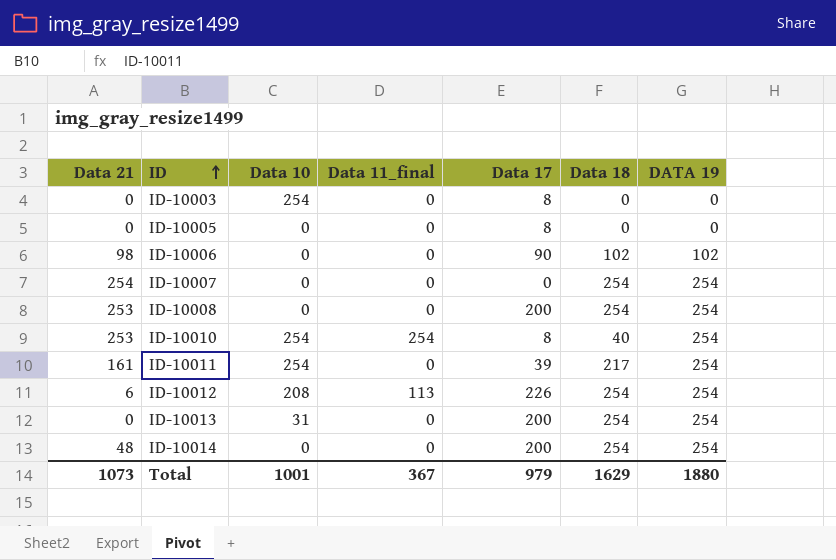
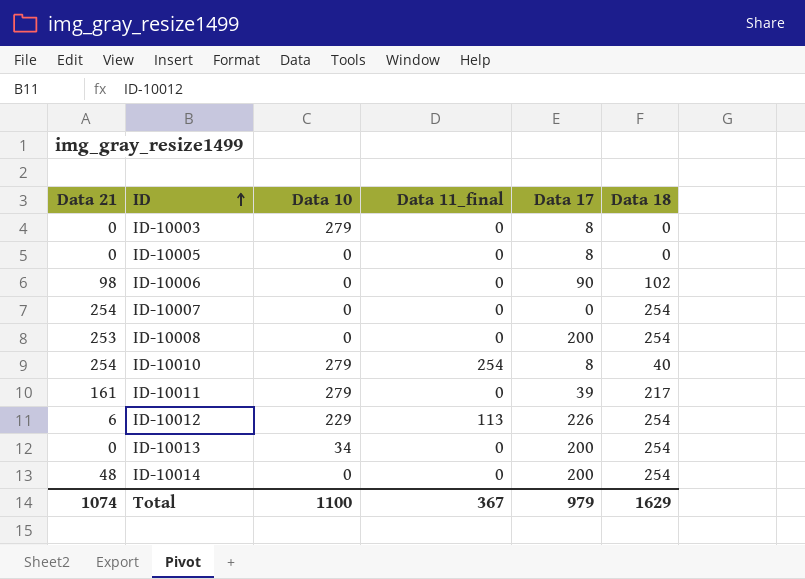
column DATA 19 | position: 7 -> none
ID-10003 | Data 10: 254 -> 279
ID-10010 | Data 21: 253 -> 254
ID-10010 | Data 10: 254 -> 279
ID-10011 | Data 10: 254 -> 279
ID-10012 | Data 10: 208 -> 229
ID-10013 | Data 10: 31 -> 34
Total | Data 21: 1073 -> 1074
Total | Data 10: 1001 -> 1100

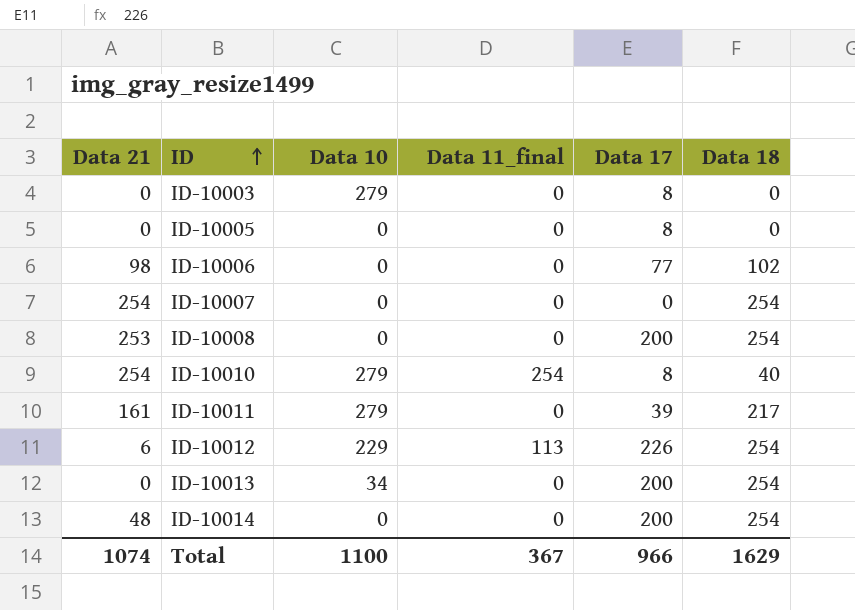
ID-10006 | Data 17: 90 -> 77
Total | Data 17: 979 -> 966

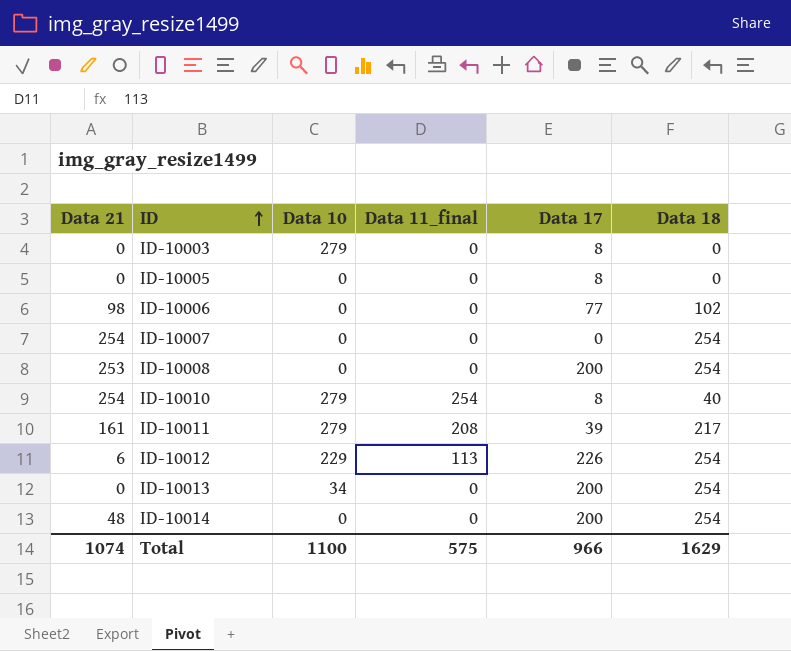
ID-10011 | Data 11_final: 0 -> 208
Total | Data 11_final: 367 -> 575

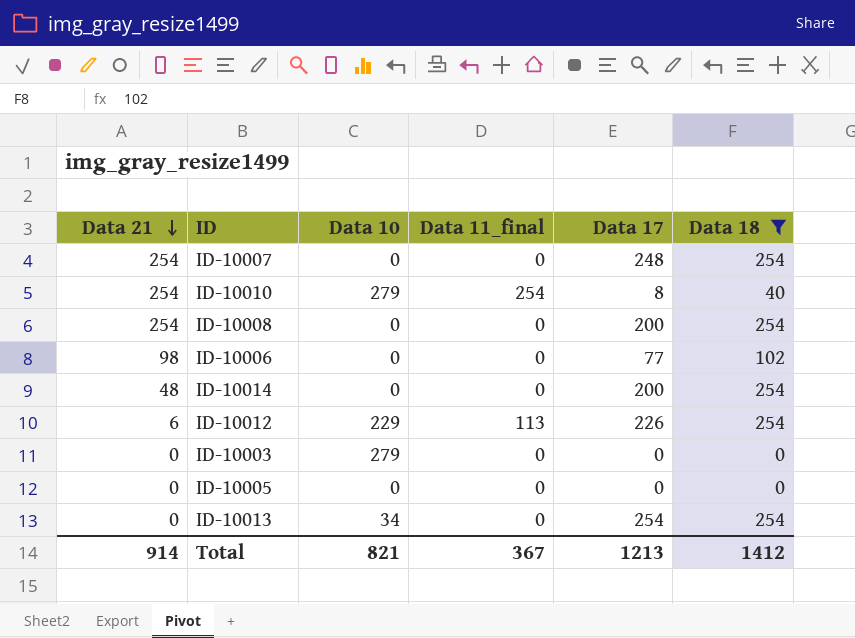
filter: none -> Data 18 != 217
row order: ID ascending -> Data 21 descending
ID-10007 | Data 17: 0 -> 248
ID-10008 | Data 21: 253 -> 254
ID-10003 | Data 17: 8 -> 0
ID-10005 | Data 17: 8 -> 0
ID-10013 | Data 17: 200 -> 254
Total | Data 21: 1074 -> 914
Total | Data 10: 1100 -> 821
Total | Data 11_final: 575 -> 367
Total | Data 17: 966 -> 1213
Total | Data 18: 1629 -> 1412

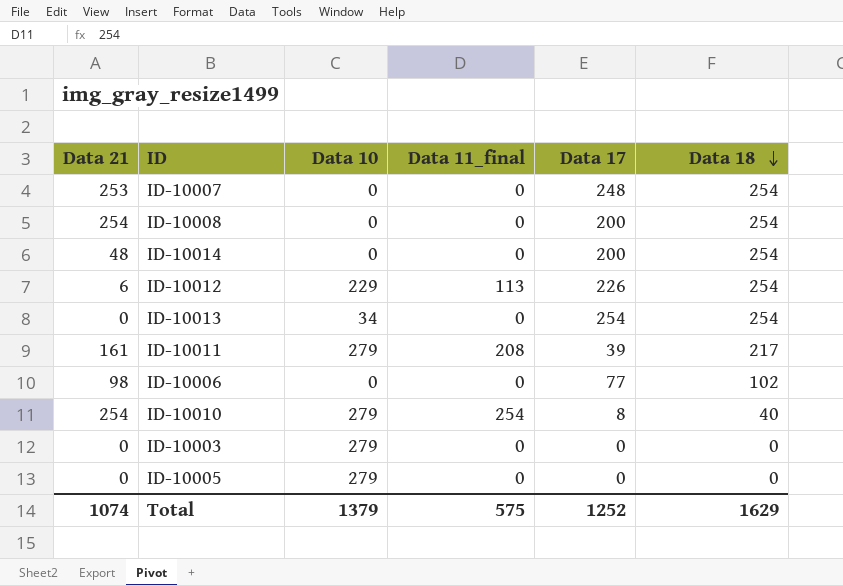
filter: Data 18 != 217 -> none
row order: Data 21 descending -> Data 18 descending
ID-10007 | Data 21: 254 -> 253
ID-10005 | Data 10: 0 -> 279
Total | Data 21: 914 -> 1074
Total | Data 10: 821 -> 1379
Total | Data 11_final: 367 -> 575
Total | Data 17: 1213 -> 1252
Total | Data 18: 1412 -> 1629

